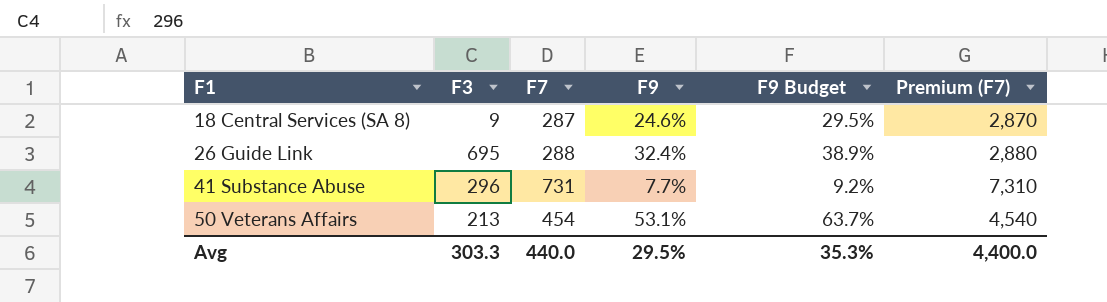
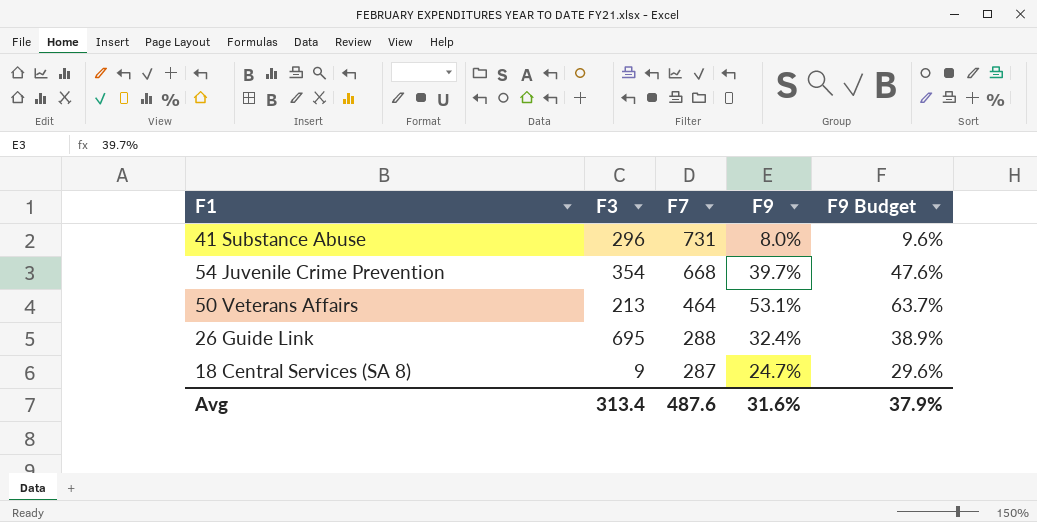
row order: F1 ascending -> F7 descending
column Premium (F7) | formula: [F7] * 10 -> none
41 Substance Abuse | F9: 7.7% -> 8.0%
41 Substance Abuse | F9 Budget: 9.2% -> 9.6%
row 54 Juvenile Crime Prevention: none -> 354 | 668 | 39.7% | 47.6%
50 Veterans Affairs | F7: 454 -> 464
18 Central Services (SA 8) | F9: 24.6% -> 24.7%
18 Central Services (SA 8) | F9 Budget: 29.5% -> 29.6%
Avg | F3: 303.3 -> 313.4
Avg | F7: 440.0 -> 487.6
Avg | F9: 29.5% -> 31.6%
Avg | F9 Budget: 35.3% -> 37.9%

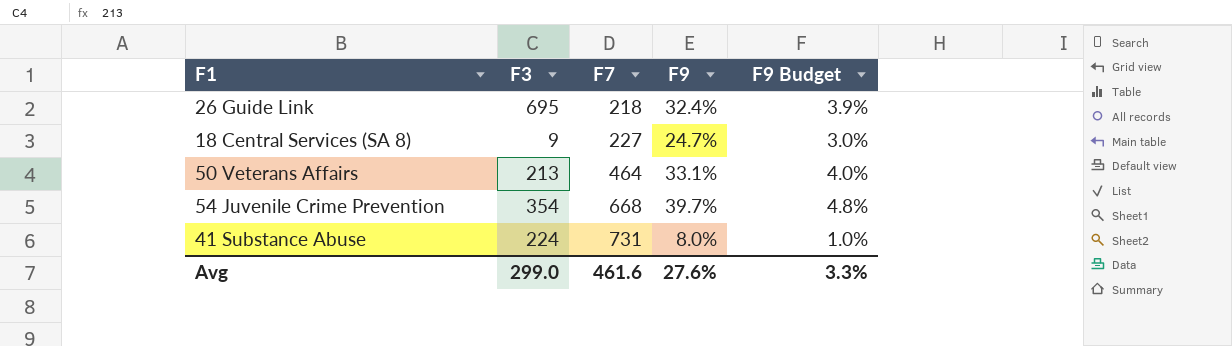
row order: F7 descending -> F7 ascending
column F9 Budget | formula: [F9] * 1.2 -> [F9] * 0.12
26 Guide Link | F7: 288 -> 218
18 Central Services (SA 8) | F7: 287 -> 227
50 Veterans Affairs | F9: 53.1% -> 33.1%
41 Substance Abuse | F3: 296 -> 224
Avg | F3: 313.4 -> 299.0
Avg | F7: 487.6 -> 461.6
Avg | F9: 31.6% -> 27.6%
Avg | F9 Budget: 37.9% -> 3.3%

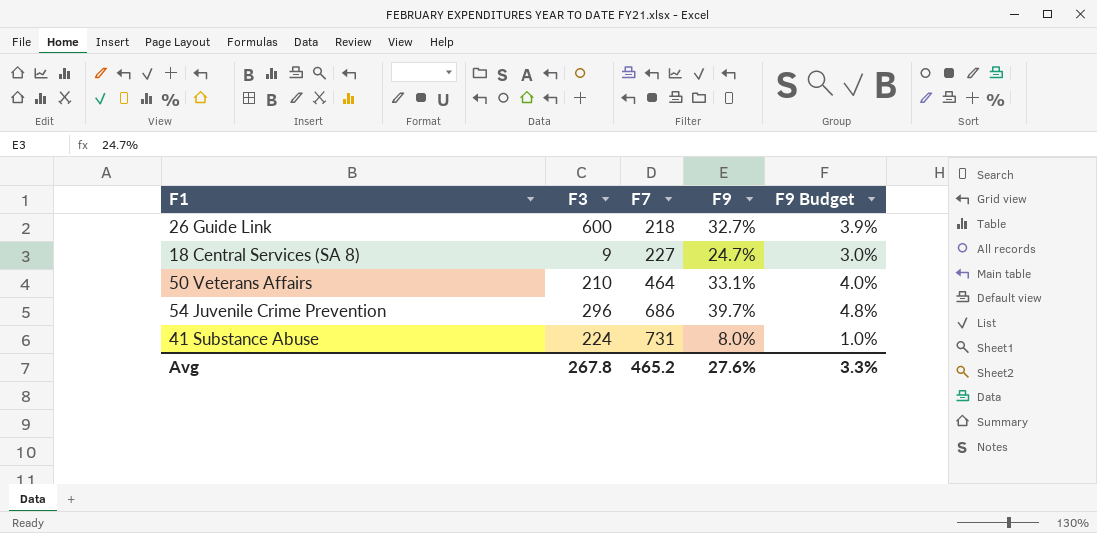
26 Guide Link | F3: 695 -> 600
26 Guide Link | F9: 32.4% -> 32.7%
50 Veterans Affairs | F3: 213 -> 210
54 Juvenile Crime Prevention | F3: 354 -> 296
54 Juvenile Crime Prevention | F7: 668 -> 686
Avg | F3: 299.0 -> 267.8
Avg | F7: 461.6 -> 465.2

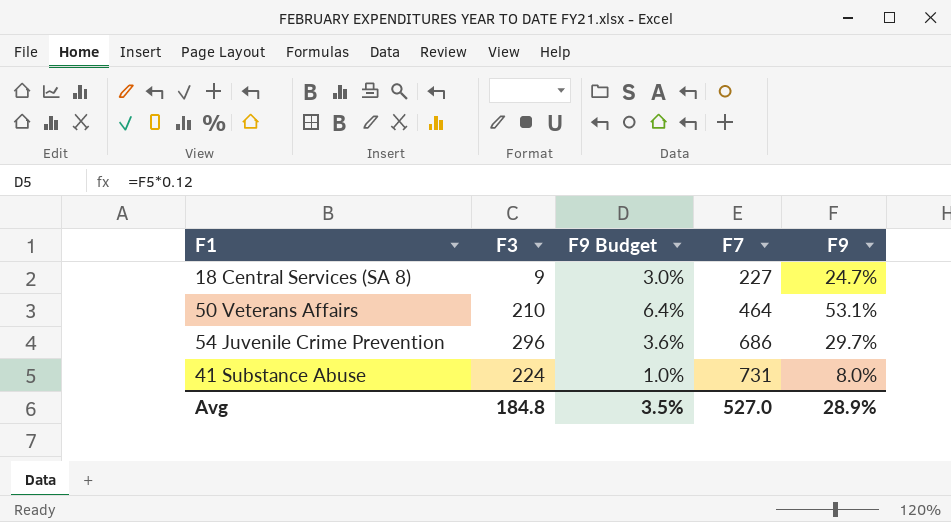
column F9 Budget | position: 5 -> 3
row 26 Guide Link: 600 | 218 | 32.7% | 3.9% -> none
50 Veterans Affairs | F9 Budget: 4.0% -> 6.4%
50 Veterans Affairs | F9: 33.1% -> 53.1%
54 Juvenile Crime Prevention | F9 Budget: 4.8% -> 3.6%
54 Juvenile Crime Prevention | F9: 39.7% -> 29.7%
Avg | F3: 267.8 -> 184.8
Avg | F9 Budget: 3.3% -> 3.5%
Avg | F7: 465.2 -> 527.0
Avg | F9: 27.6% -> 28.9%

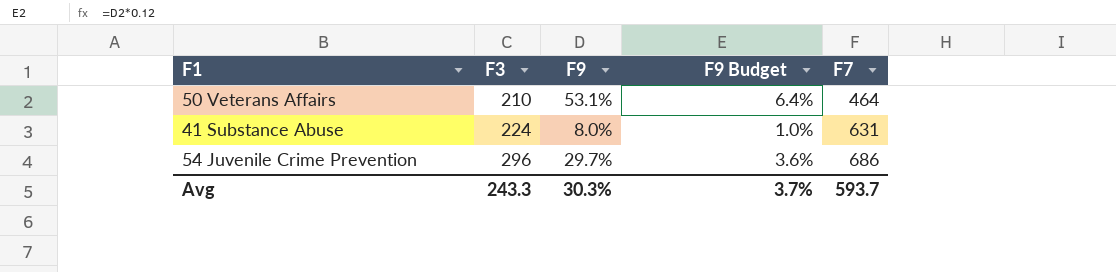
row order: F7 ascending -> F3 ascending
column F9 | position: 5 -> 3
row 18 Central Services (SA 8): 9 | 3.0% | 227 | 24.7% -> none
41 Substance Abuse | F7: 731 -> 631
Avg | F3: 184.8 -> 243.3
Avg | F9: 28.9% -> 30.3%
Avg | F9 Budget: 3.5% -> 3.7%
Avg | F7: 527.0 -> 593.7

